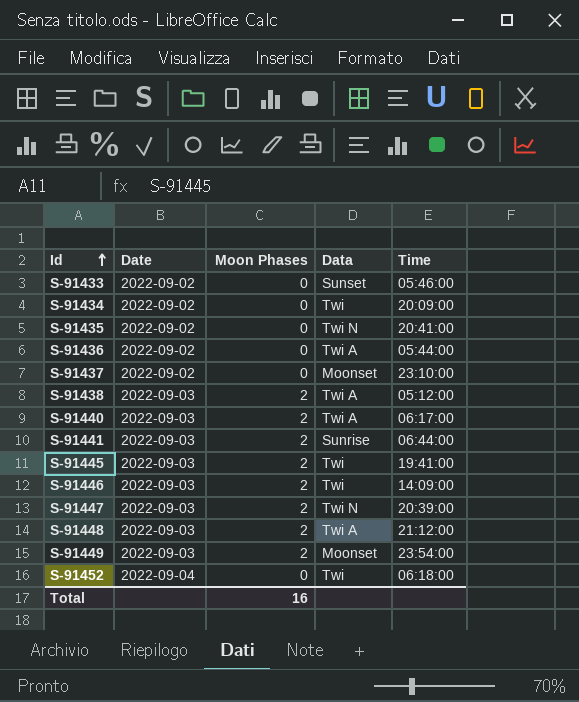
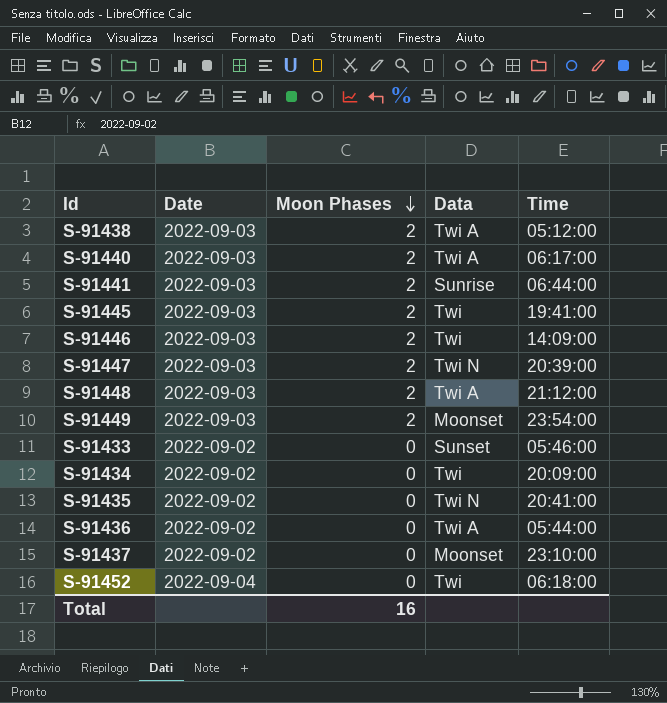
row order: Id ascending -> Moon Phases descending

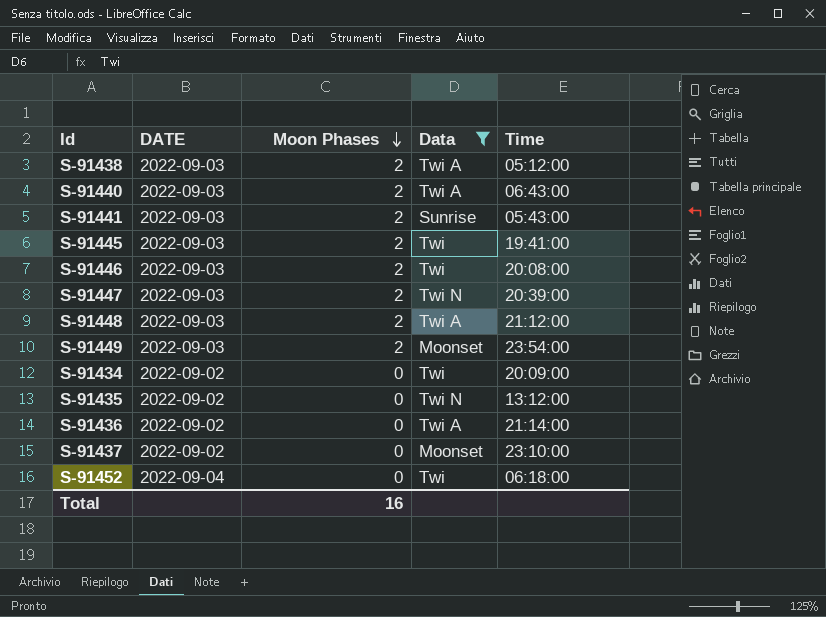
filter: none -> Data != Sunset
column name: Date -> DATE
S-91440 | Time: 06:17:00 -> 06:43:00
S-91441 | Time: 06:44:00 -> 05:43:00
S-91446 | Time: 14:09:00 -> 20:08:00
S-91435 | Time: 20:41:00 -> 13:12:00
S-91436 | Time: 05:44:00 -> 21:14:00

